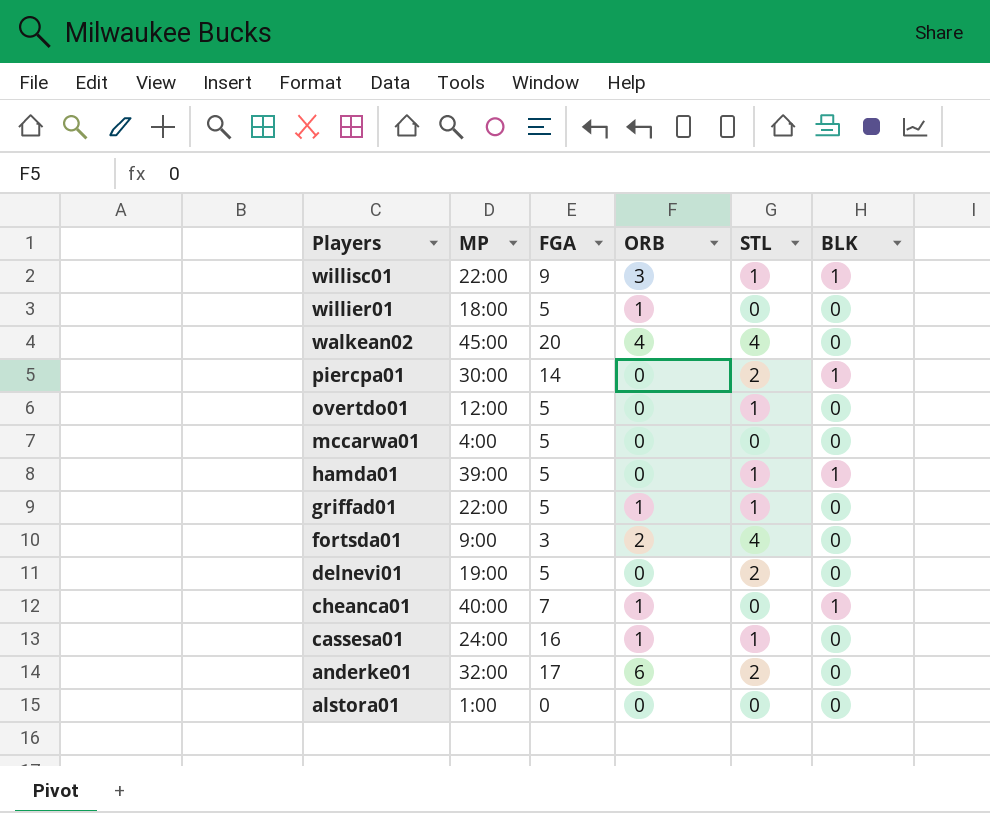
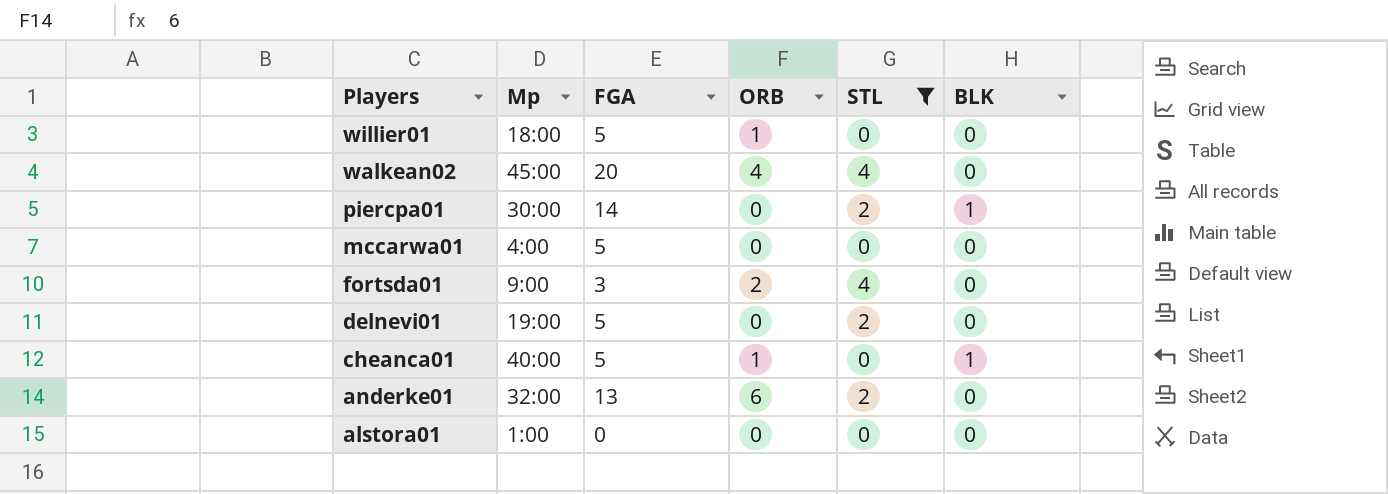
filter: none -> STL != 1
column name: MP -> Mp
cheanca01 | FGA: 7 -> 5
anderke01 | FGA: 17 -> 13

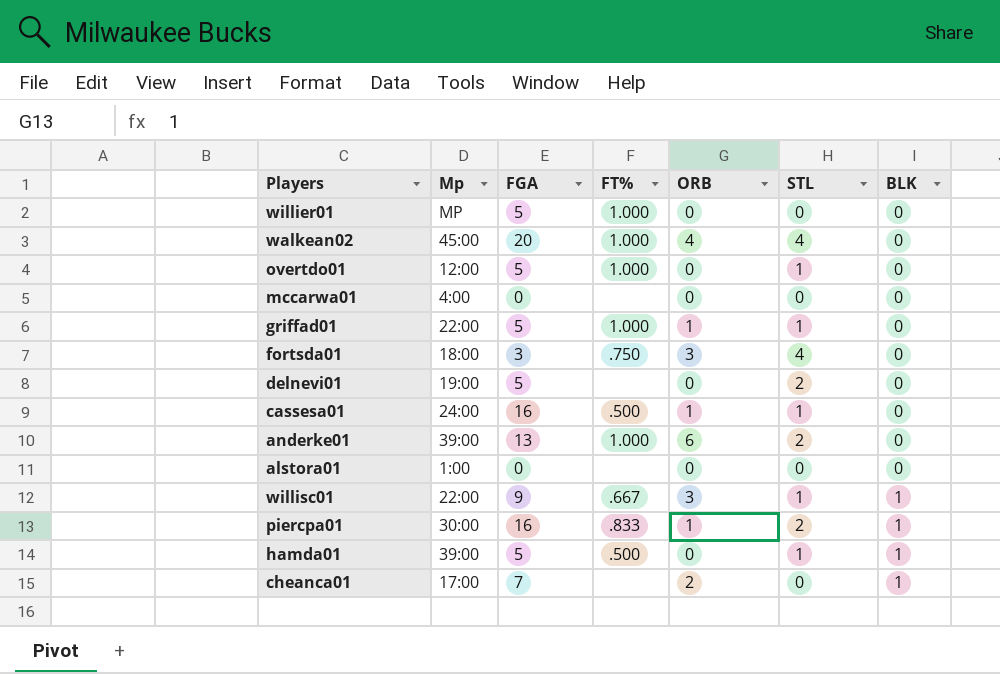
filter: STL != 1 -> none
row order: Players descending -> BLK ascending
column FT% | position: none -> 4
willier01 | Mp: 18:00 -> MP
willier01 | ORB: 1 -> 0
mccarwa01 | FGA: 5 -> 0
fortsda01 | Mp: 9:00 -> 18:00
fortsda01 | ORB: 2 -> 3
anderke01 | Mp: 32:00 -> 39:00
piercpa01 | FGA: 14 -> 16
piercpa01 | ORB: 0 -> 1
cheanca01 | Mp: 40:00 -> 17:00
cheanca01 | FGA: 5 -> 7
cheanca01 | ORB: 1 -> 2

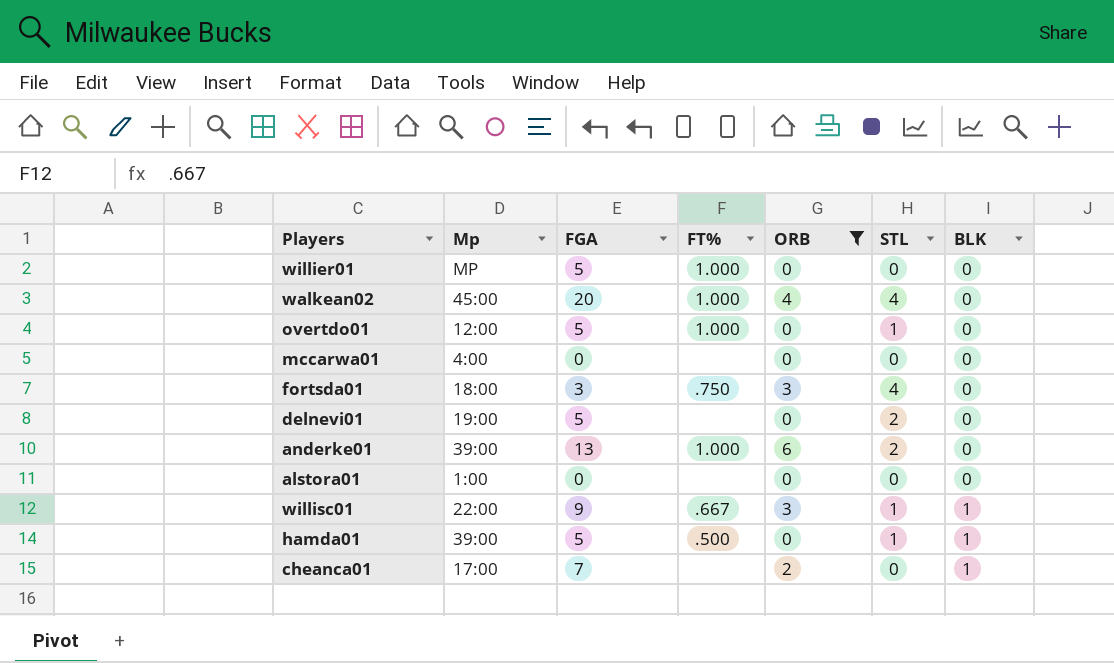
filter: none -> ORB != 1

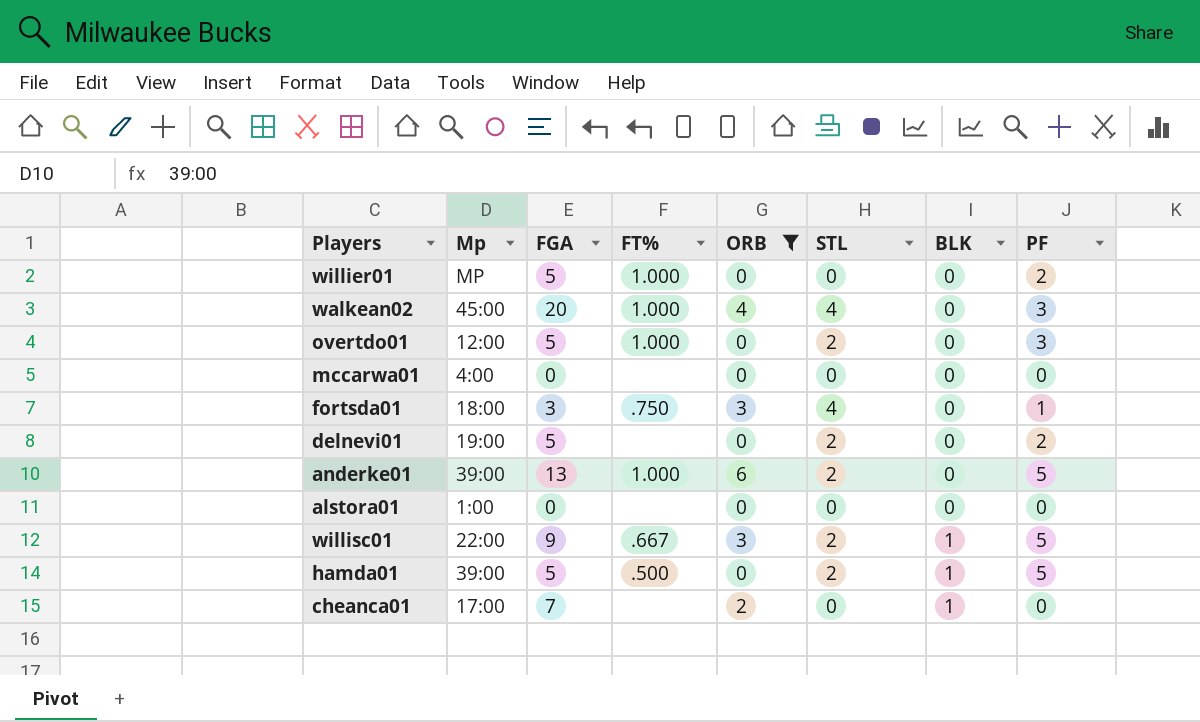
column PF | position: none -> 8
overtdo01 | STL: 1 -> 2
willisc01 | STL: 1 -> 2
hamda01 | STL: 1 -> 2

